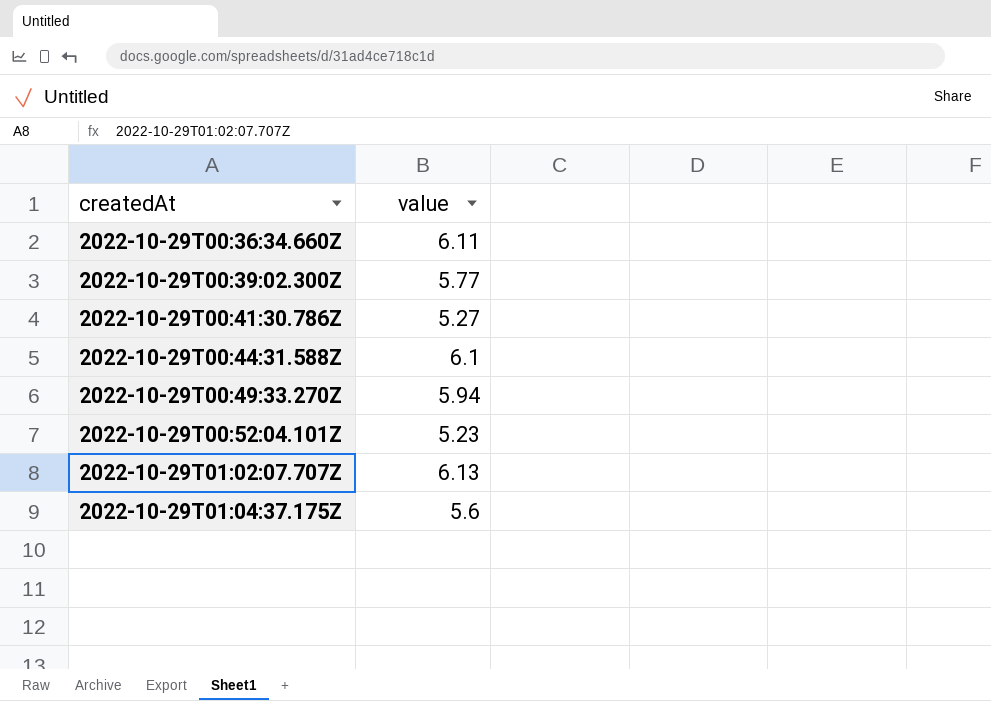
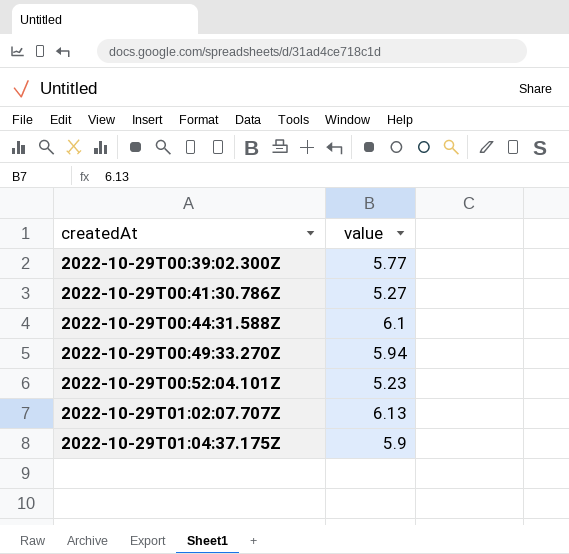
row 2022-10-29T00:36:34.660Z: 6.11 -> none
2022-10-29T01:04:37.175Z | value: 5.6 -> 5.9

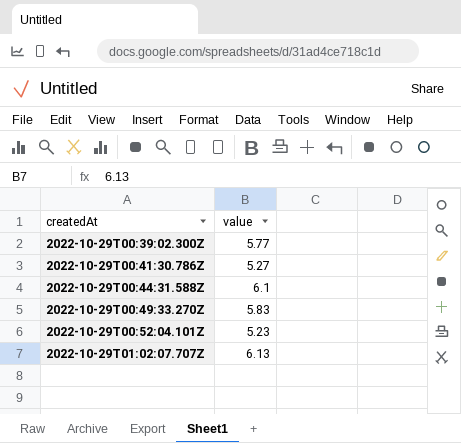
row 2022-10-29T01:04:37.175Z: 5.9 -> none
2022-10-29T00:49:33.270Z | value: 5.94 -> 5.83

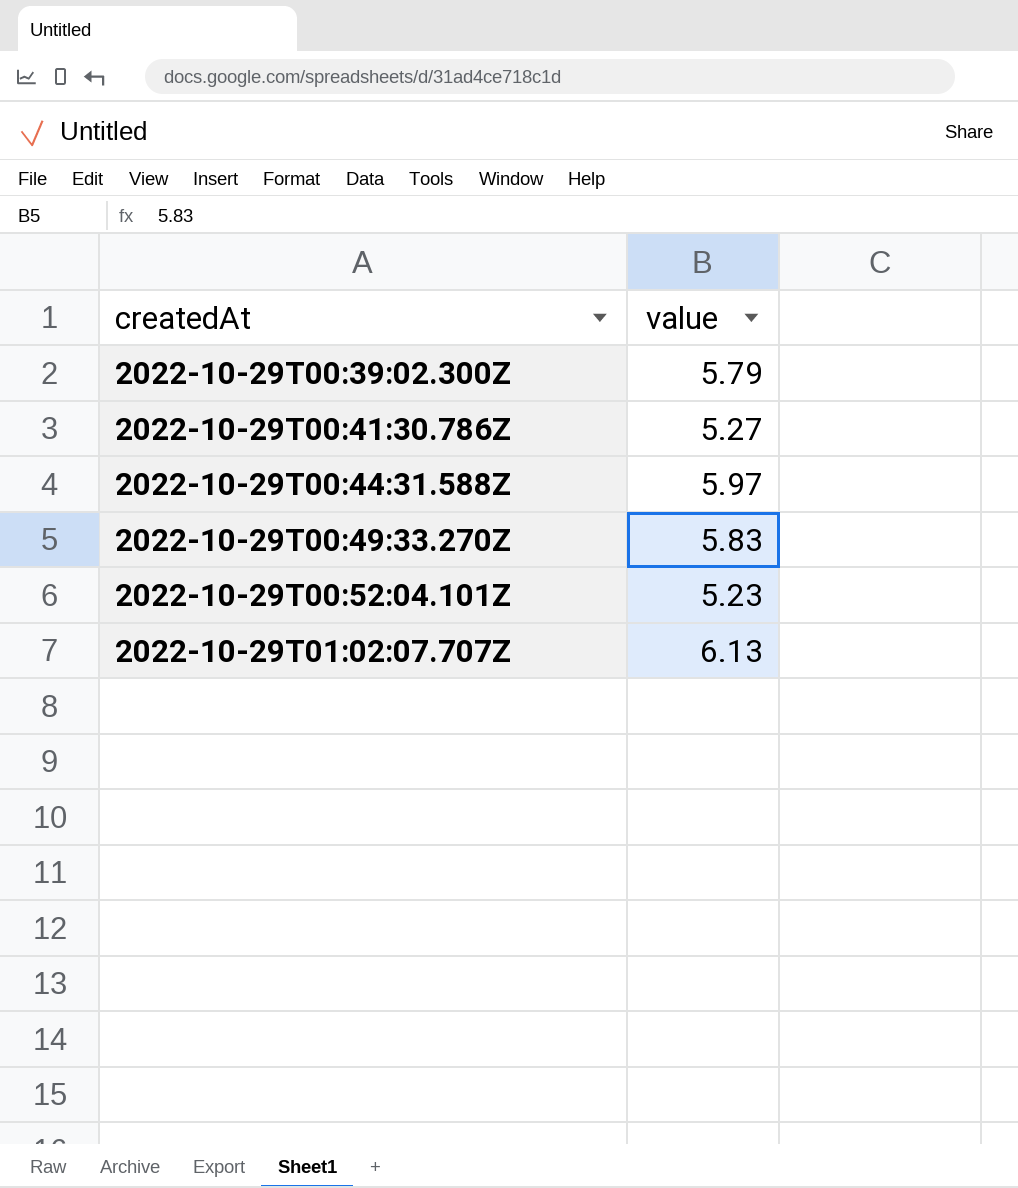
2022-10-29T00:39:02.300Z | value: 5.77 -> 5.79
2022-10-29T00:44:31.588Z | value: 6.1 -> 5.97

